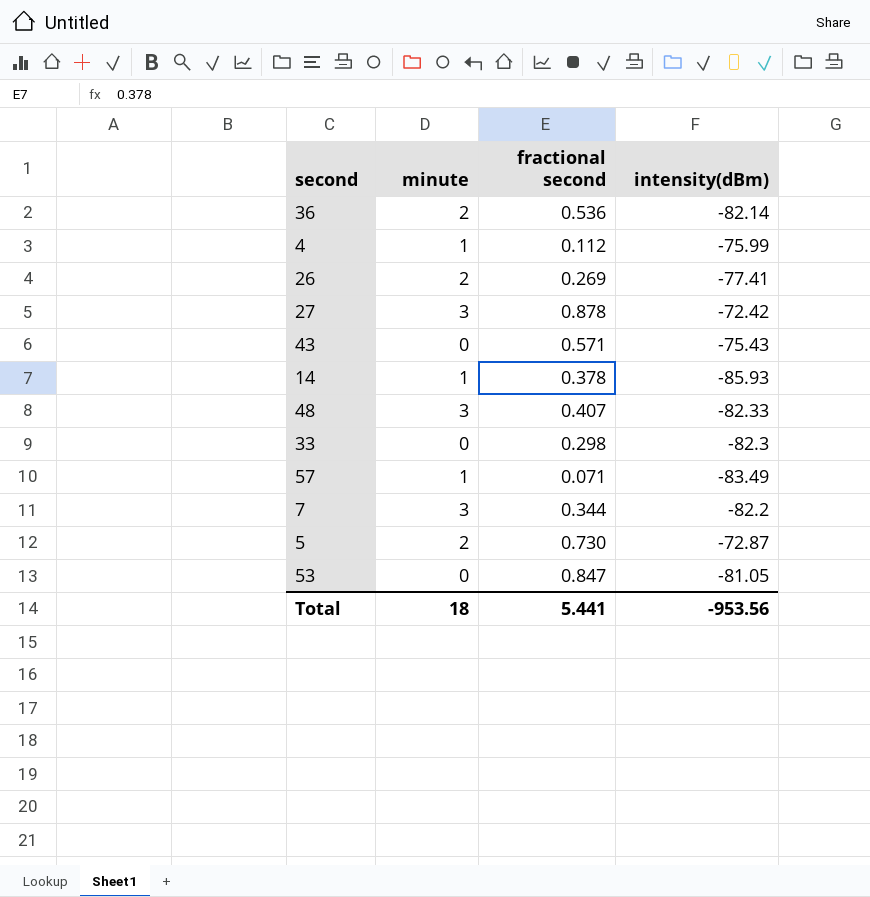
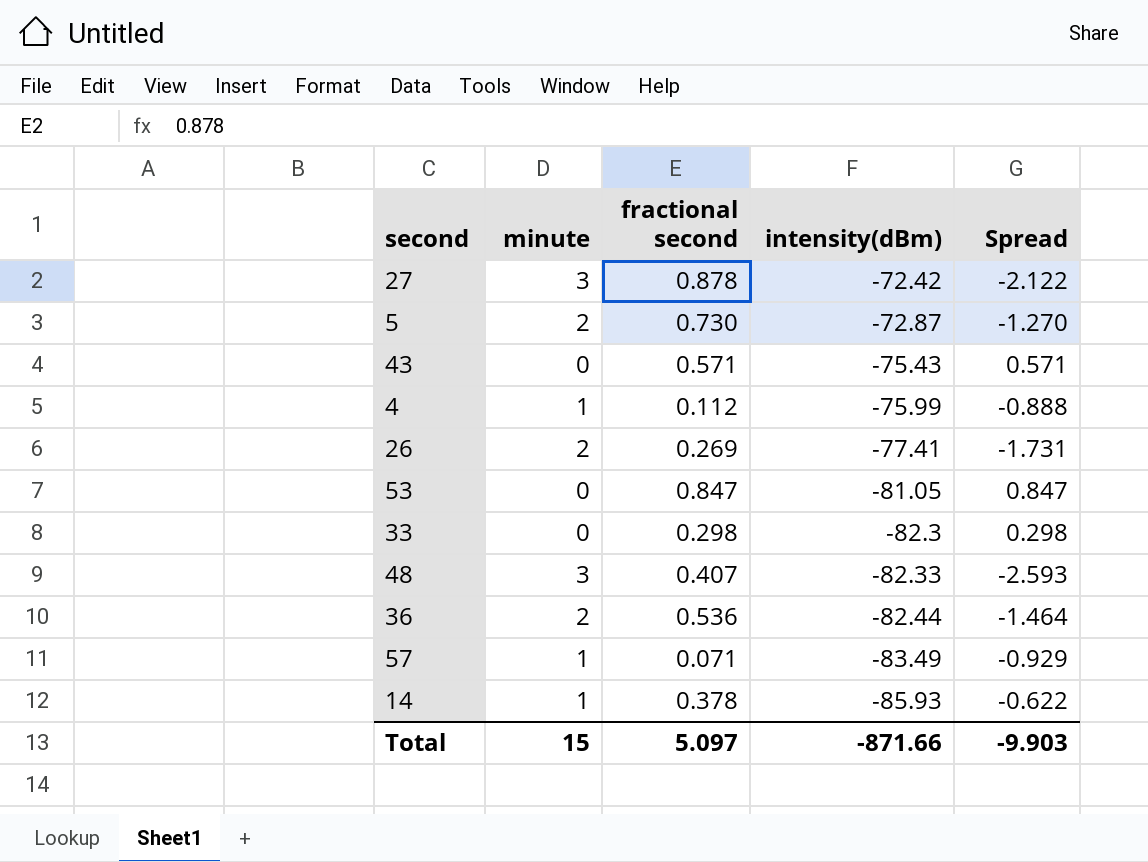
row order: none -> intensity(dBm) descending
column Spread | formula: none -> [fractional second] - [minute]
row 7: 3 | 0.344 | -82.2 -> none
36 | intensity(dBm): -82.14 -> -82.44
Total | minute: 18 -> 15
Total | fractional second: 5.441 -> 5.097
Total | intensity(dBm): -953.56 -> -871.66

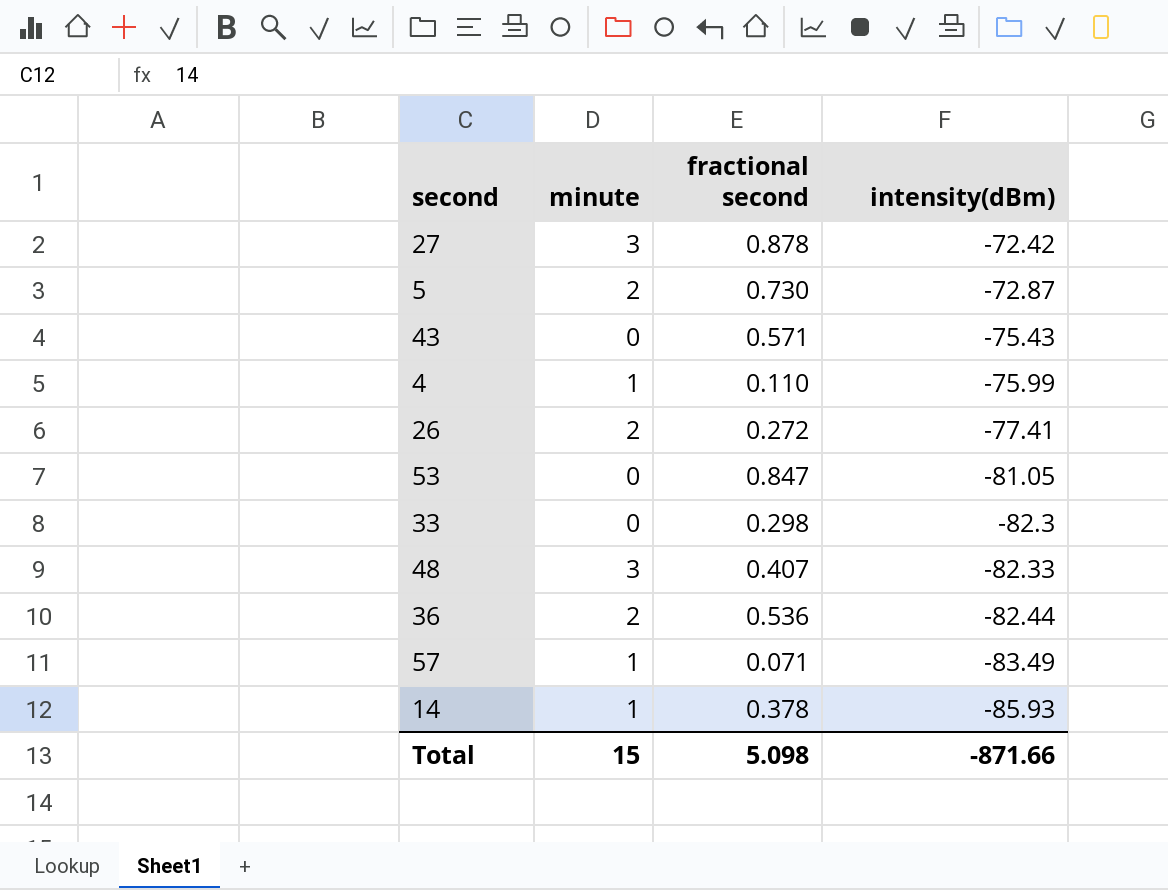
column Spread | formula: [fractional second] - [minute] -> none
4 | fractional second: 0.112 -> 0.110
26 | fractional second: 0.269 -> 0.272
Total | fractional second: 5.097 -> 5.098

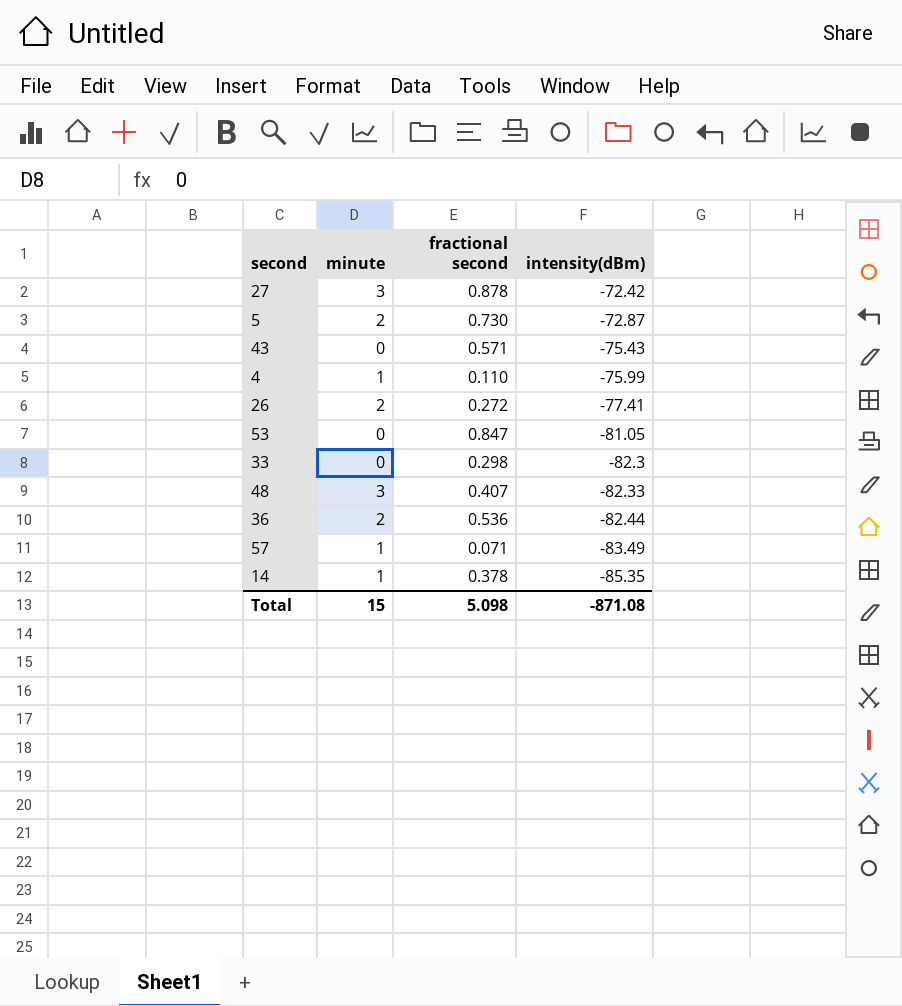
14 | intensity(dBm): -85.93 -> -85.35
Total | intensity(dBm): -871.66 -> -871.08

